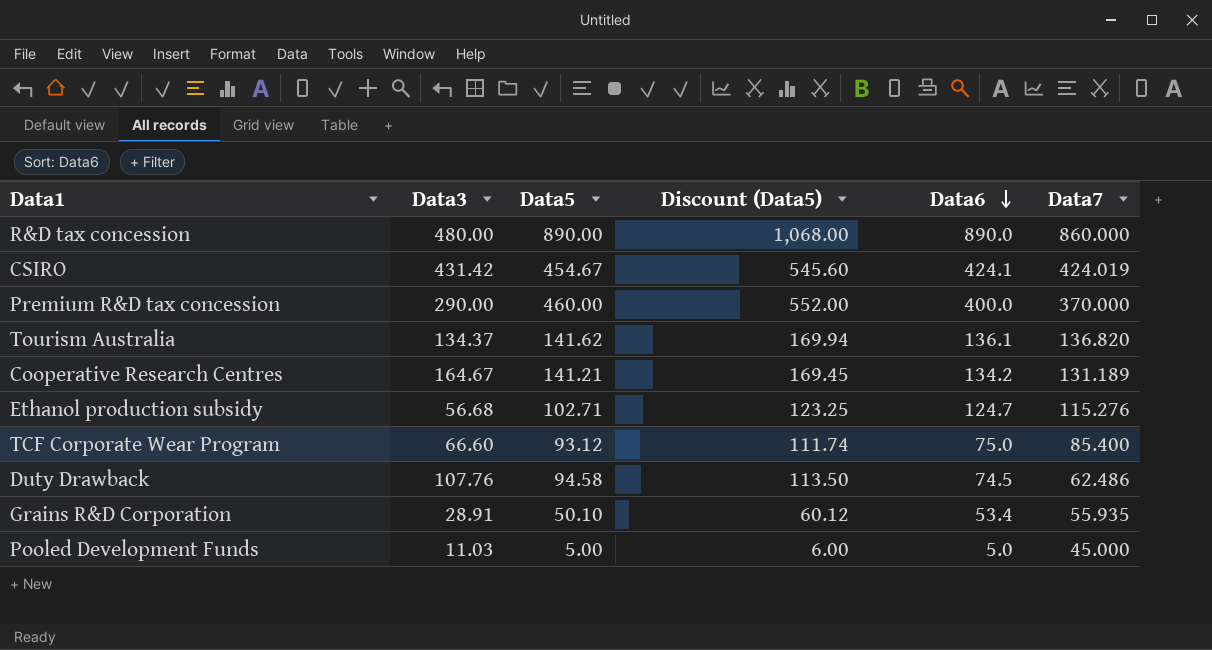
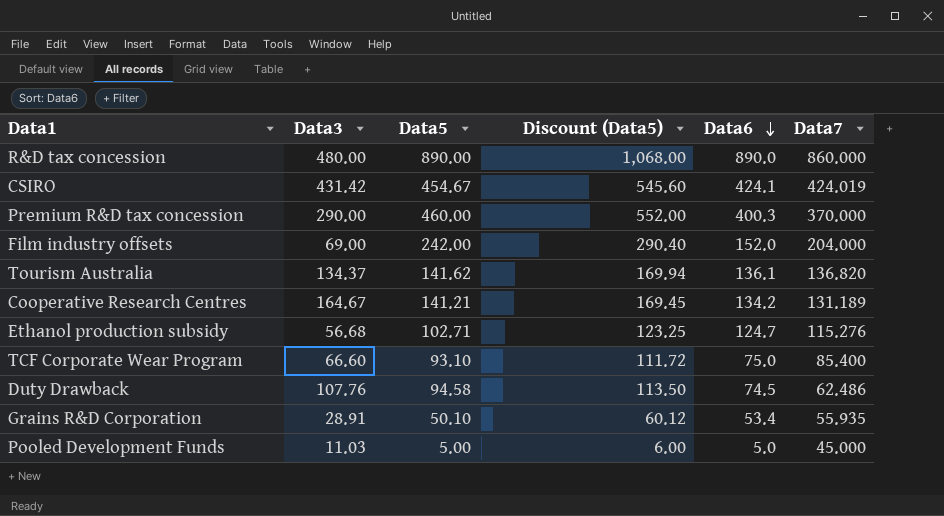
Premium R&D tax concession | Data6: 400.0 -> 400.3
row Film industry offsets: none -> 69.00 | 242.00 | 290.40 | 152.0 | 204.000
TCF Corporate Wear Program | Data5: 93.12 -> 93.10
TCF Corporate Wear Program | Discount (Data5): 111.74 -> 111.72

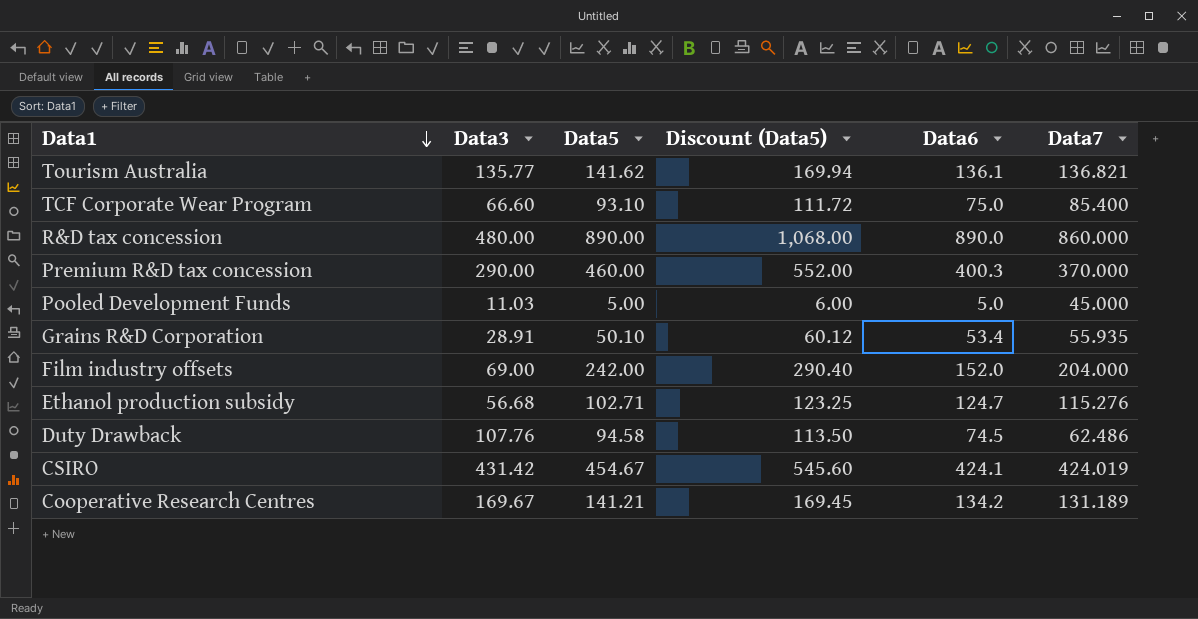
row order: Data6 descending -> Data1 descending
Tourism Australia | Data3: 134.37 -> 135.77
Tourism Australia | Data7: 136.820 -> 136.821
Cooperative Research Centres | Data3: 164.67 -> 169.67

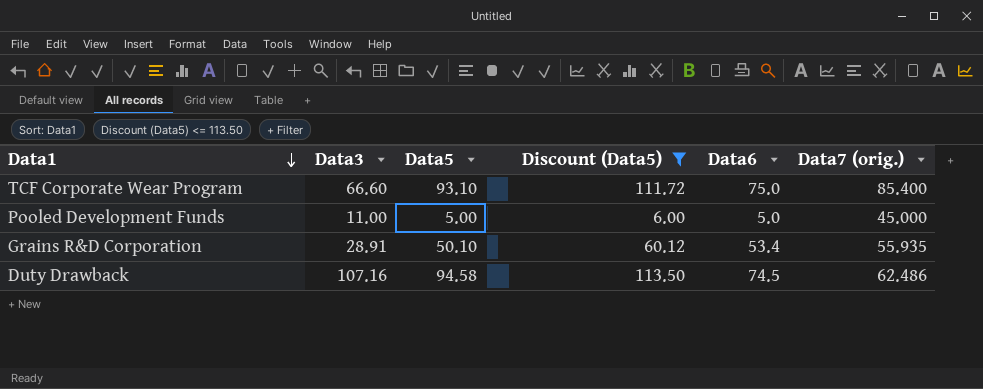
filter: none -> Discount (Data5) <= 113.50
column name: Data7 -> Data7 (orig.)
Pooled Development Funds | Data3: 11.03 -> 11.00
Duty Drawback | Data3: 107.76 -> 107.16

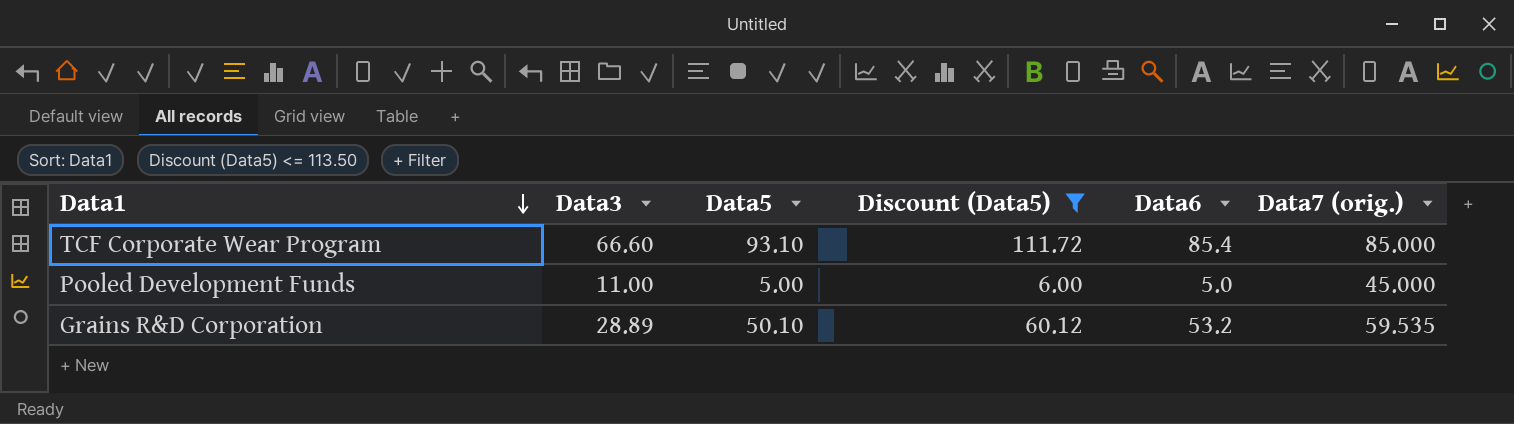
row Duty Drawback: 107.16 | 94.58 | 113.50 | 74.5 | 62.486 -> none
TCF Corporate Wear Program | Data6: 75.0 -> 85.4
TCF Corporate Wear Program | Data7 (orig.): 85.400 -> 85.000
Grains R&D Corporation | Data3: 28.91 -> 28.89
Grains R&D Corporation | Data6: 53.4 -> 53.2
Grains R&D Corporation | Data7 (orig.): 55.935 -> 59.535

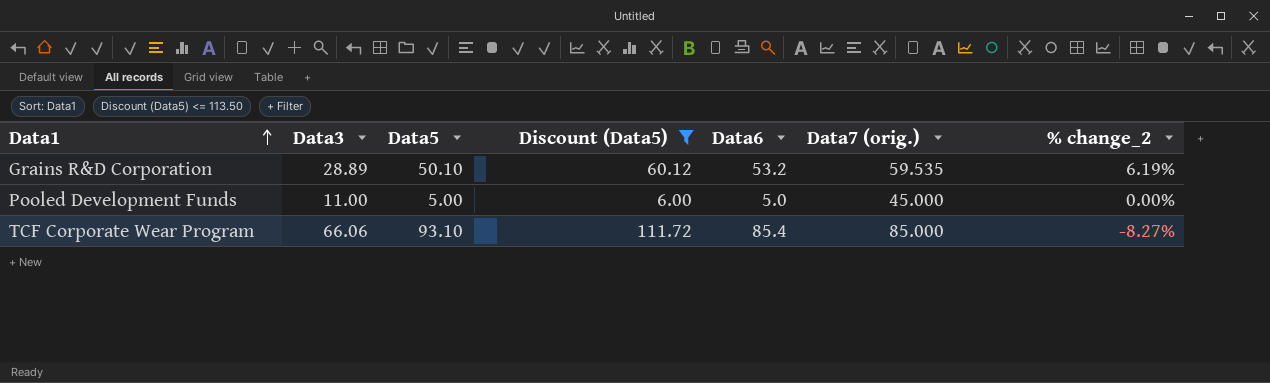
row order: Data1 descending -> Data1 ascending
column % change_2 | formula: none -> ([Data6] - [Data5]) / [Data5]
TCF Corporate Wear Program | Data3: 66.60 -> 66.06

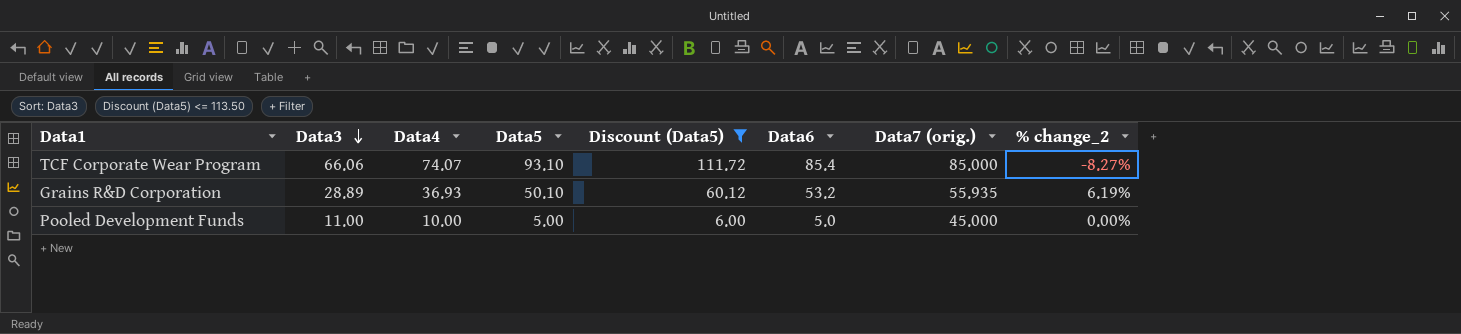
row order: Data1 ascending -> Data3 descending
column Data4 | position: none -> 3
Grains R&D Corporation | Data7 (orig.): 59.535 -> 55.935

